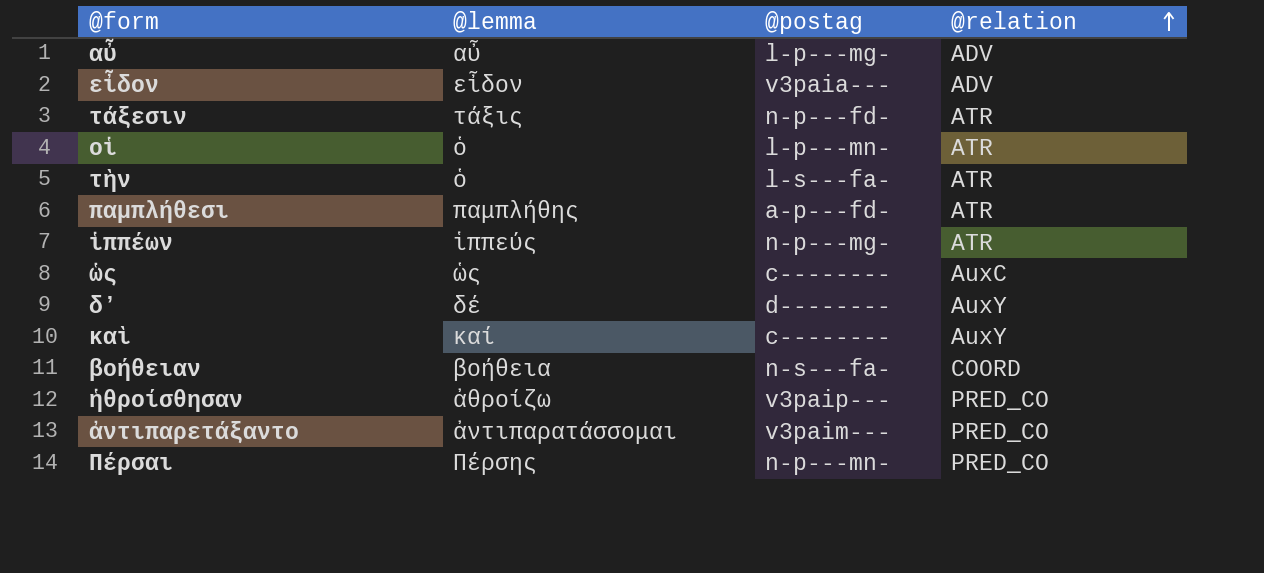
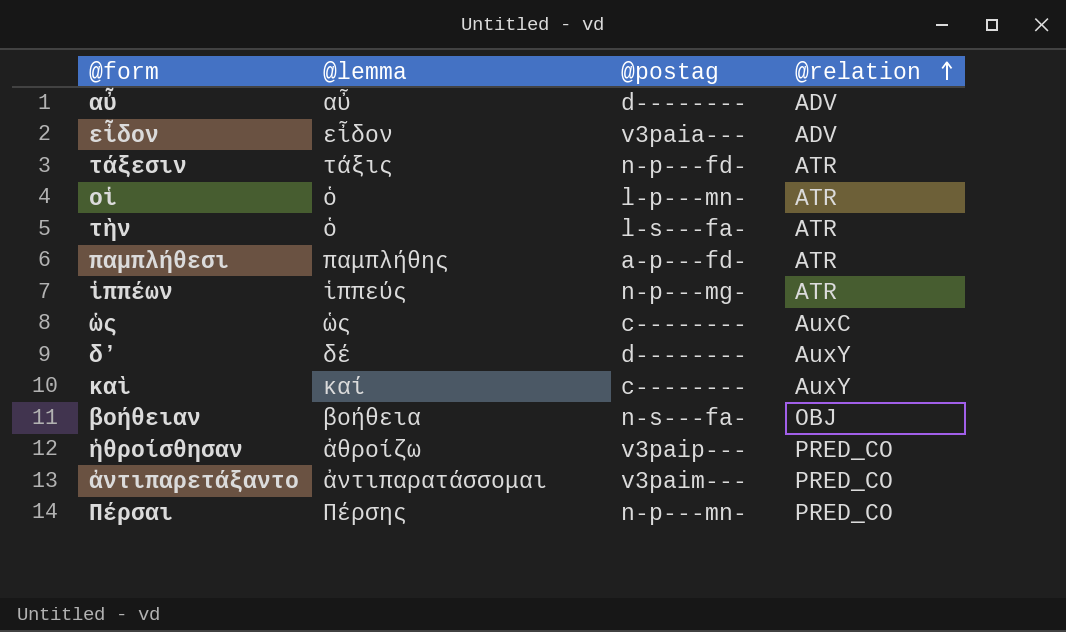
αὖ | @postag: l-p---mg- -> d--------
βοήθειαν | @relation: COORD -> OBJ

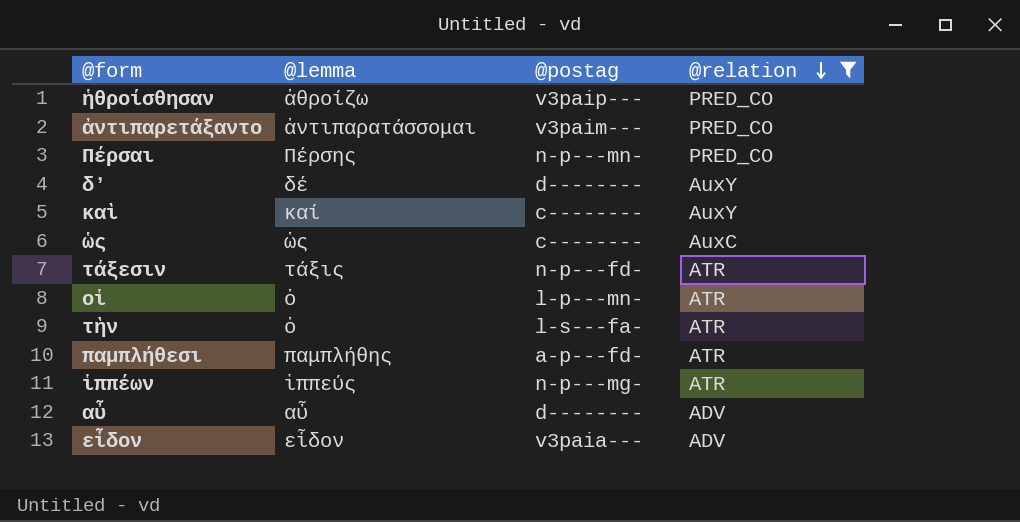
filter: none -> @relation != OBJ
row order: @relation ascending -> @relation descending

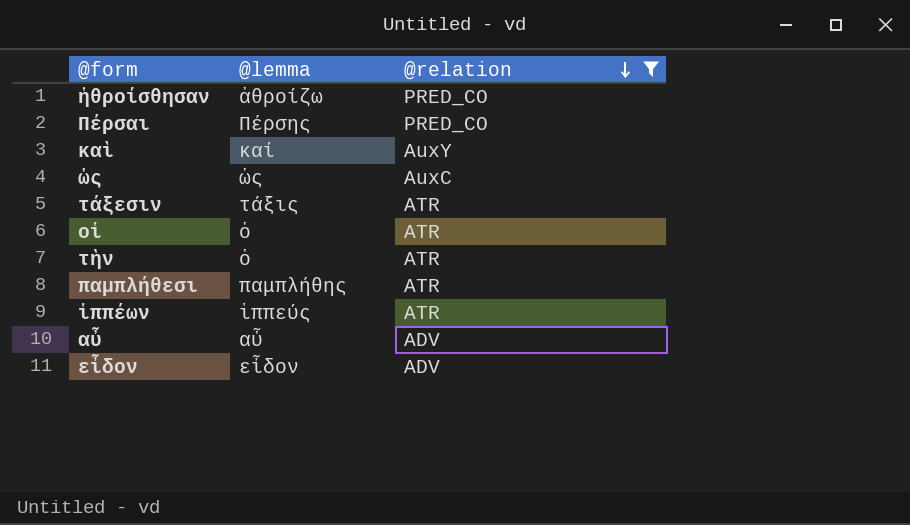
column @postag | position: 3 -> none
row ἀντιπαρετάξαντο: ἀντιπαρατάσσομαι | v3paim--- | PRED_CO -> none
row δʼ: δέ | d-------- | AuxY -> none

